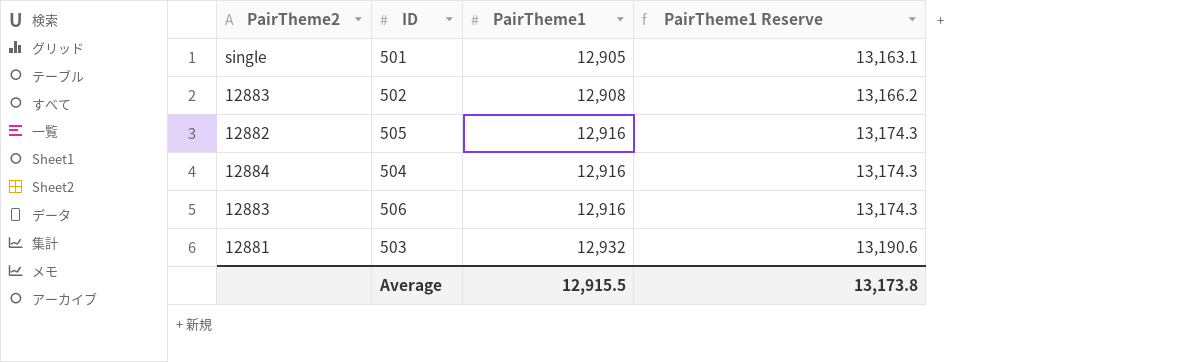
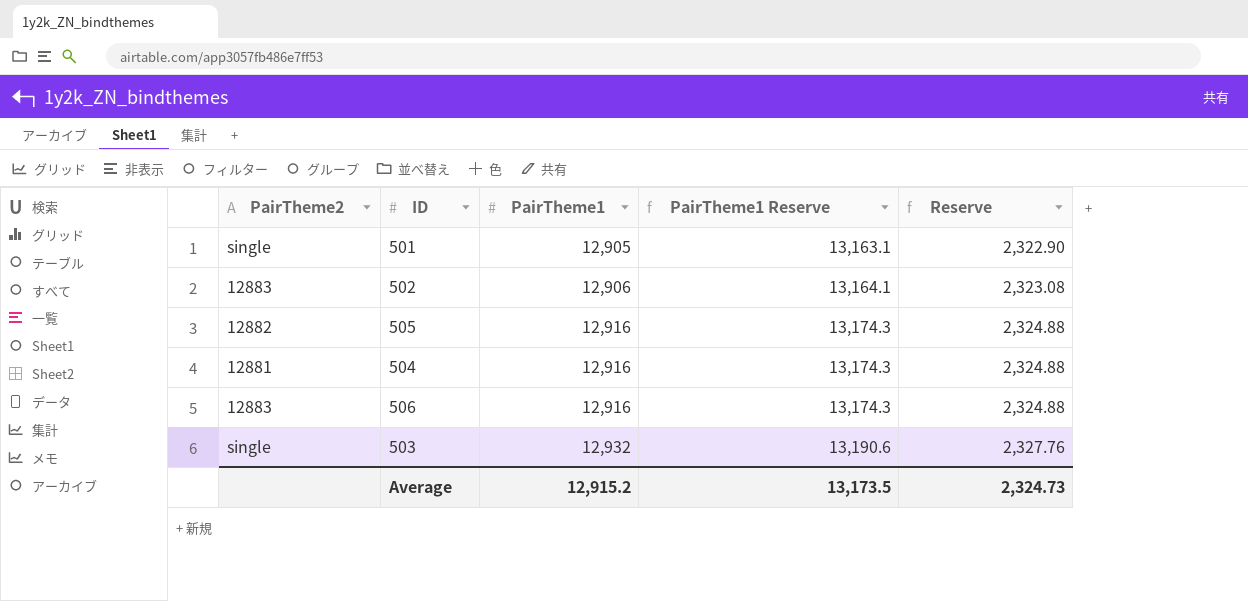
column Reserve | formula: none -> [PairTheme1] * 0.18
502 | PairTheme1: 12,908 -> 12,906
502 | PairTheme1 Reserve: 13,166.2 -> 13,164.1
504 | PairTheme2: 12884 -> 12881
503 | PairTheme2: 12881 -> single
Average | PairTheme1: 12,915.5 -> 12,915.2
Average | PairTheme1 Reserve: 13,173.8 -> 13,173.5

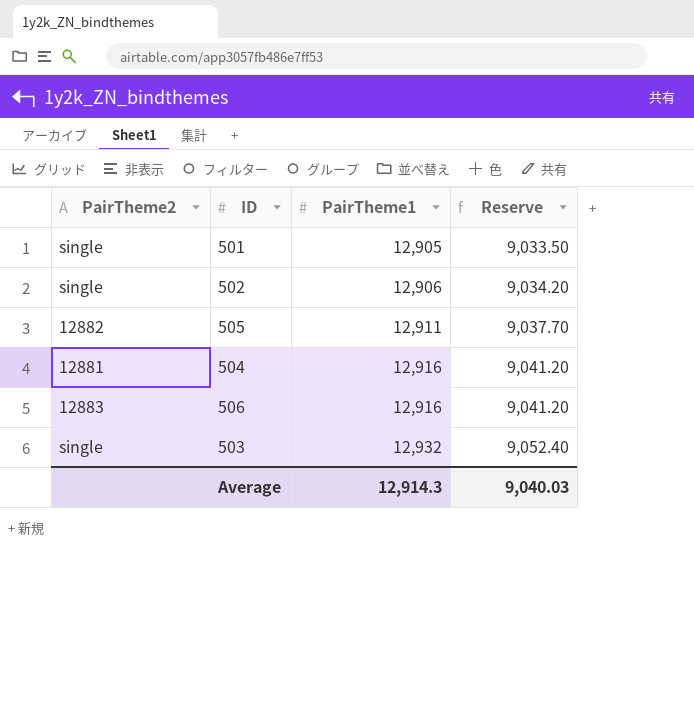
column PairTheme1 Reserve | formula: [PairTheme1] * 1.02 -> none
column Reserve | formula: [PairTheme1] * 0.18 -> [PairTheme1] * 0.7
502 | PairTheme2: 12883 -> single
505 | PairTheme1: 12,916 -> 12,911
Average | PairTheme1: 12,915.2 -> 12,914.3
Average | Reserve: 2,324.73 -> 9,040.03

